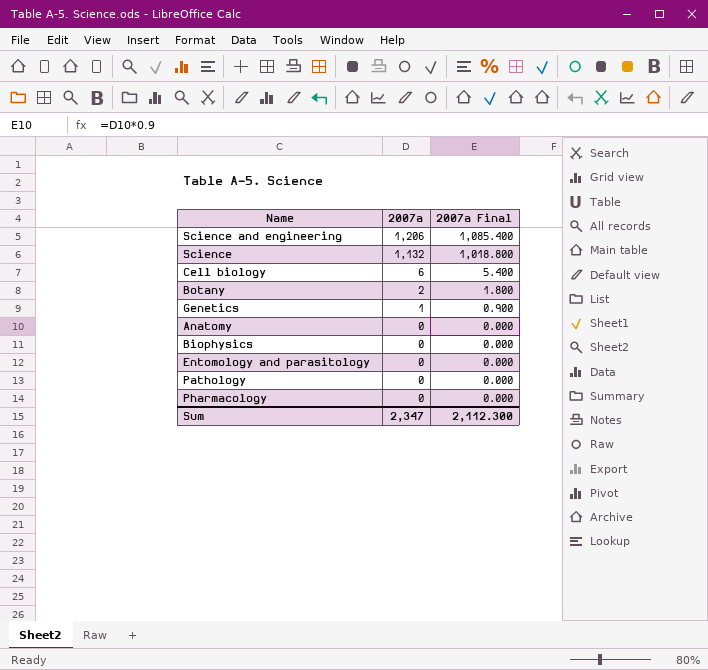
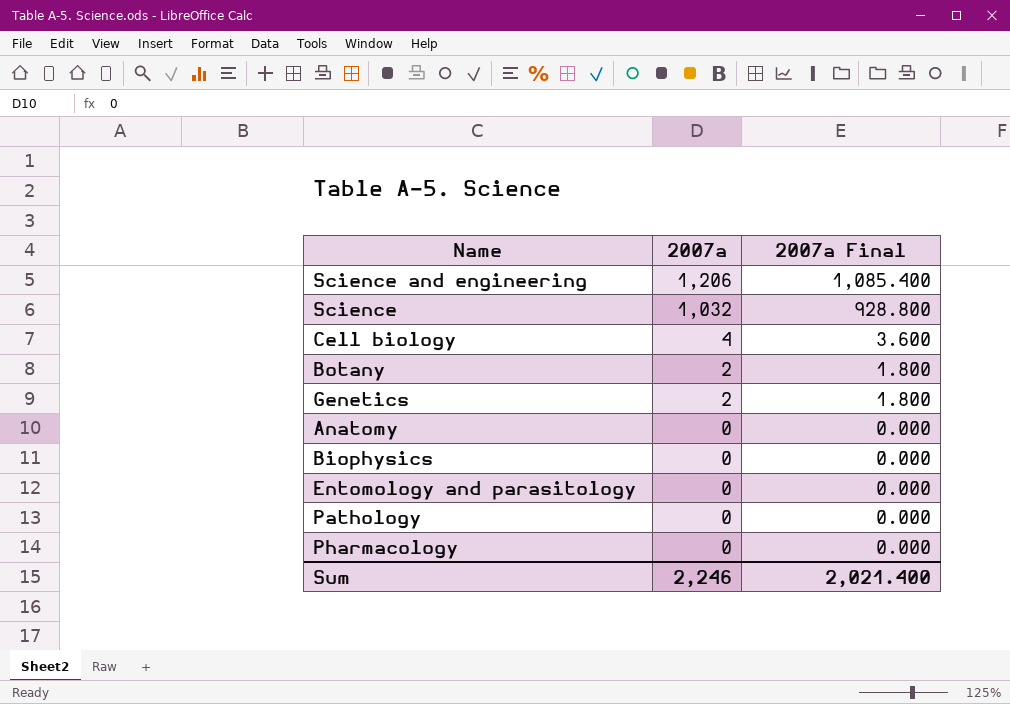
Science | 2007a: 1,132 -> 1,032
Science | 2007a Final: 1,018.800 -> 928.800
Cell biology | 2007a: 6 -> 4
Cell biology | 2007a Final: 5.400 -> 3.600
Genetics | 2007a: 1 -> 2
Genetics | 2007a Final: 0.900 -> 1.800
Sum | 2007a: 2,347 -> 2,246
Sum | 2007a Final: 2,112.300 -> 2,021.400

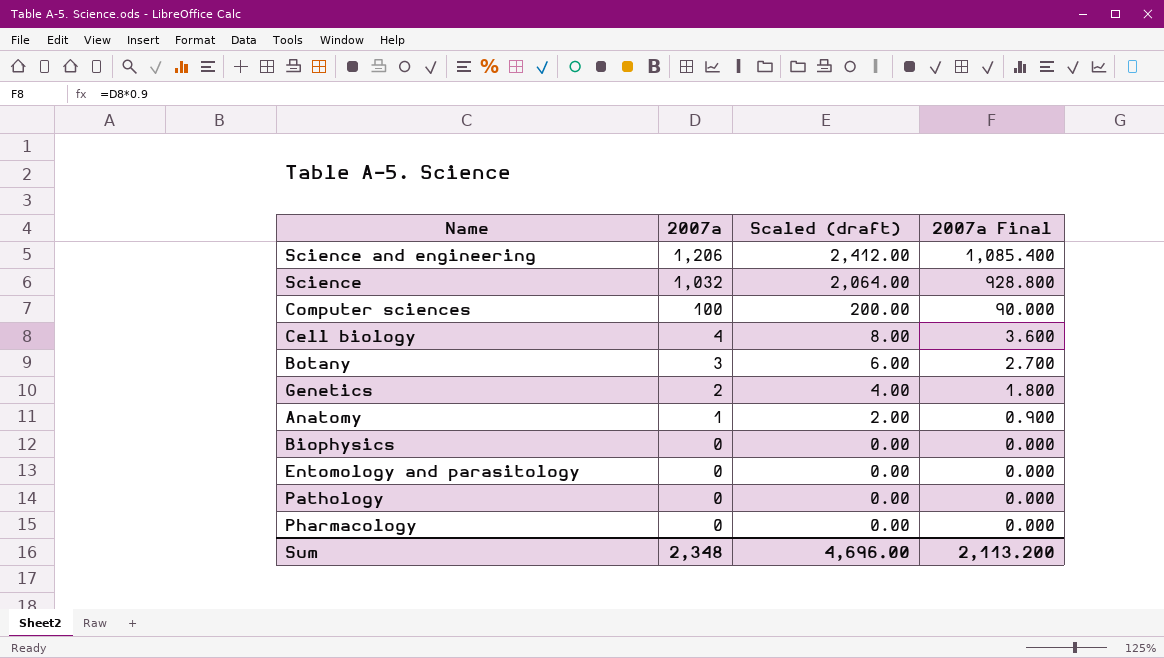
column Scaled (draft) | formula: none -> [2007a] * 2
row Computer sciences: none -> 100 | 200.00 | 90.000
Botany | 2007a: 2 -> 3
Botany | 2007a Final: 1.800 -> 2.700
Anatomy | 2007a: 0 -> 1
Anatomy | 2007a Final: 0.000 -> 0.900
Sum | 2007a: 2,246 -> 2,348
Sum | 2007a Final: 2,021.400 -> 2,113.200

